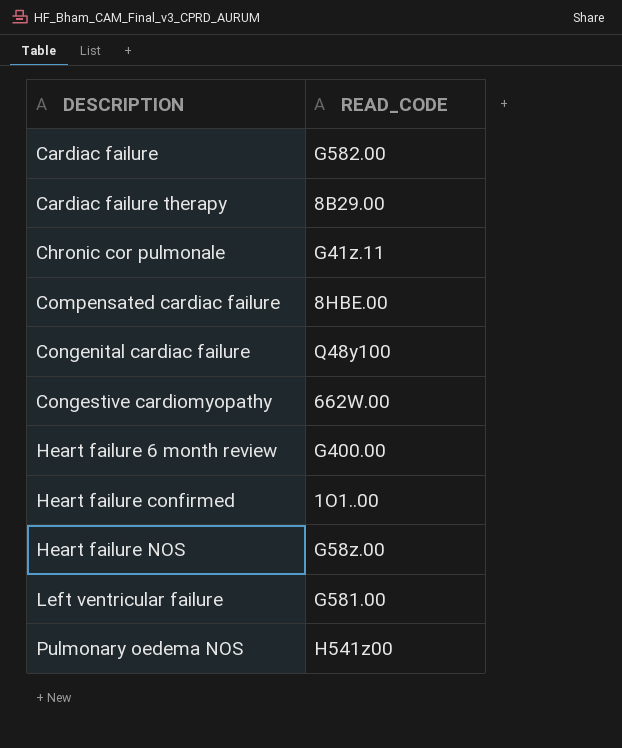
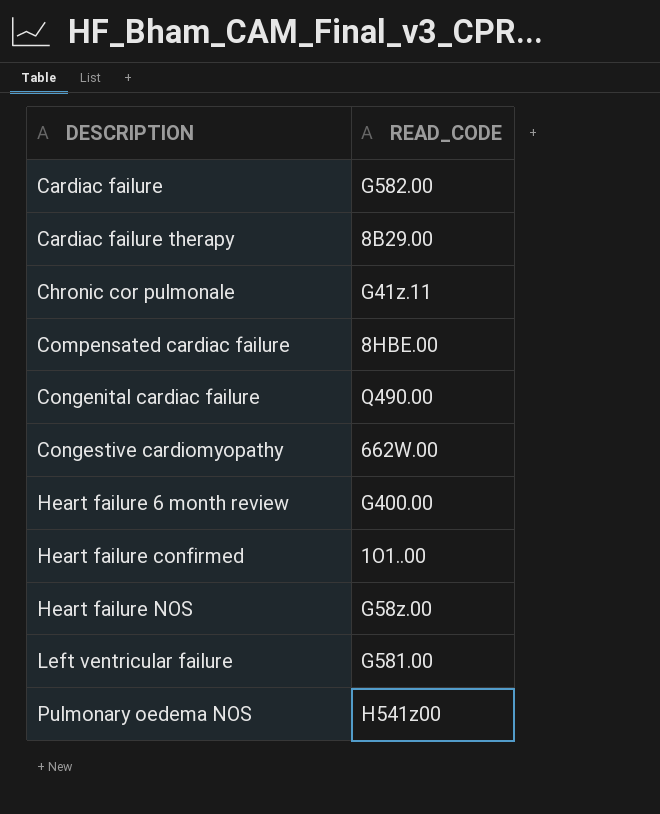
Congenital cardiac failure | READ_CODE: Q48y100 -> Q490.00

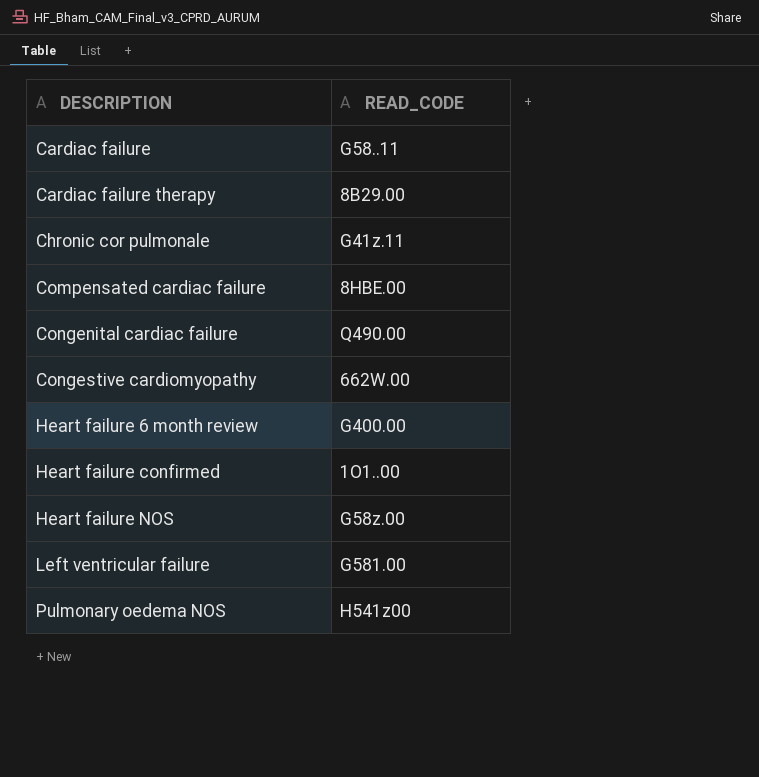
Cardiac failure | READ_CODE: G582.00 -> G58..11

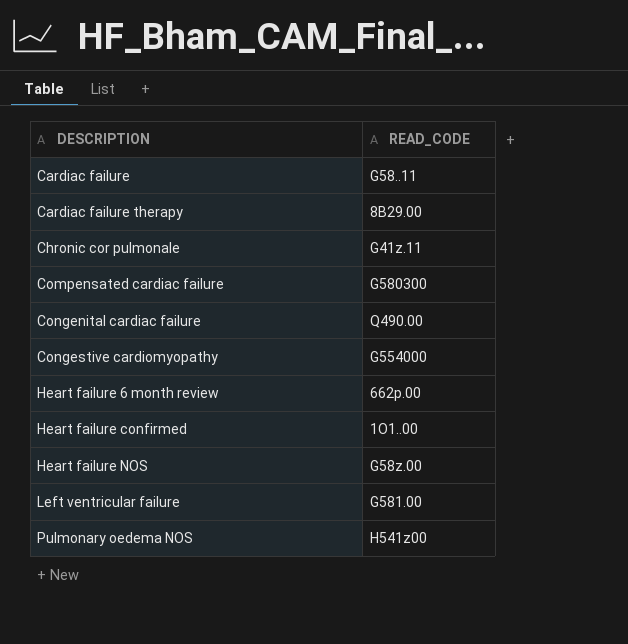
Compensated cardiac failure | READ_CODE: 8HBE.00 -> G580300
Congestive cardiomyopathy | READ_CODE: 662W.00 -> G554000
Heart failure 6 month review | READ_CODE: G400.00 -> 662p.00

